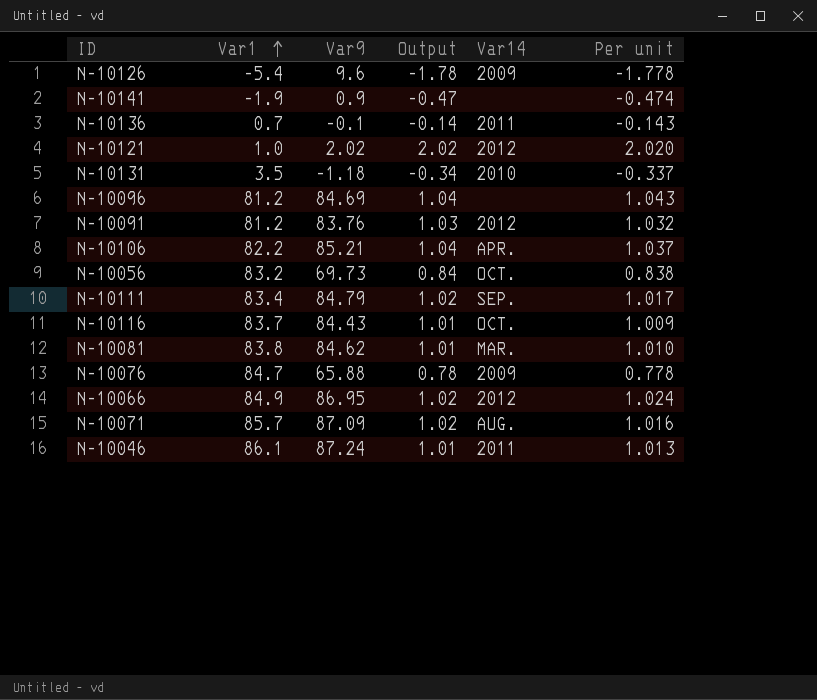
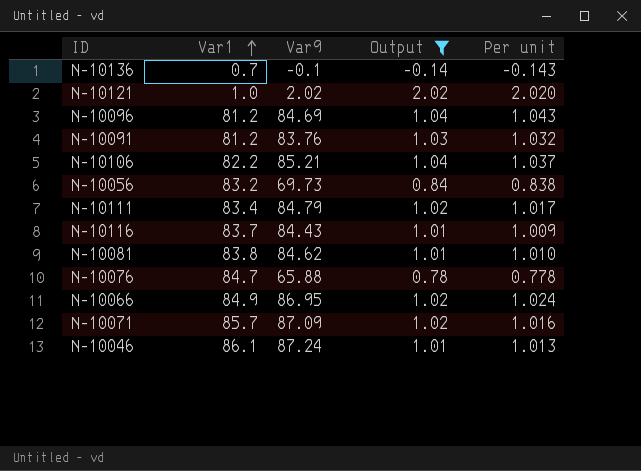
filter: none -> Output >= -0.14
column Var14 | position: 5 -> none

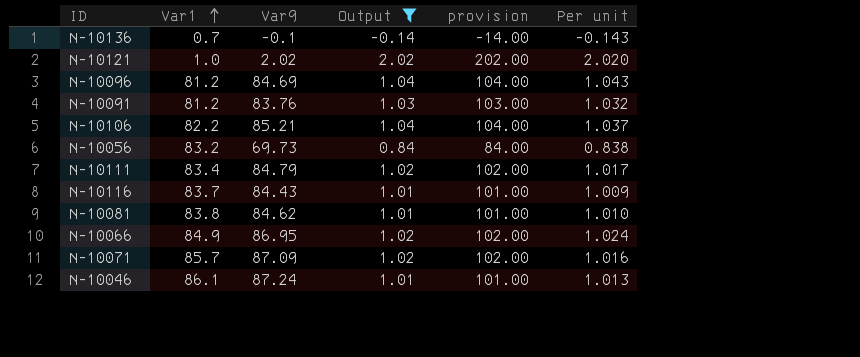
column provision | formula: none -> [Output] * 100
row N-10076: 84.7 | 65.88 | 0.78 | 0.778 -> none

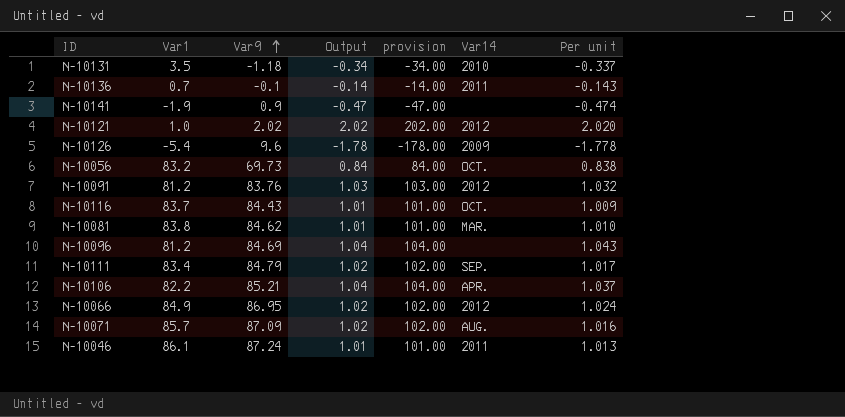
filter: Output >= -0.14 -> none
row order: Var1 ascending -> Var9 ascending
column Var14 | position: none -> 6

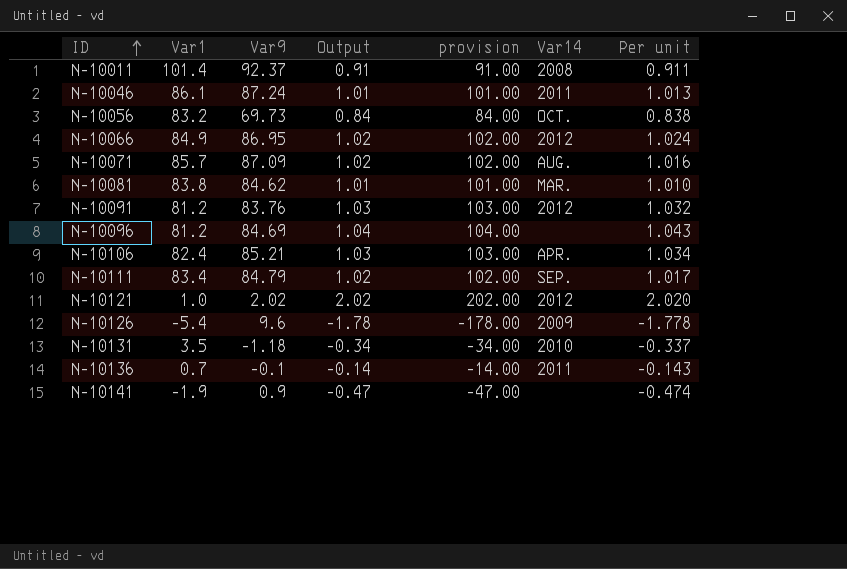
row order: Var9 ascending -> ID ascending
row N-10116: 83.7 | 84.43 | 1.01 | 101.00 | OCT. | 1.009 -> none
row N-10011: none -> 101.4 | 92.37 | 0.91 | 91.00 | 2008 | 0.911
N-10106 | Var1: 82.2 -> 82.4
N-10106 | Output: 1.04 -> 1.03
N-10106 | provision: 104.00 -> 103.00
N-10106 | Per unit: 1.037 -> 1.034

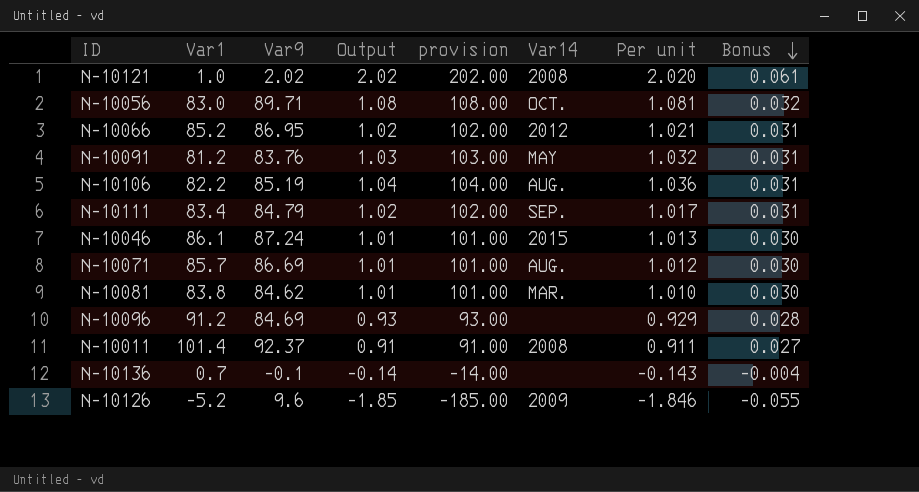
row order: ID ascending -> Bonus descending
column Bonus | formula: none -> [Per unit] * 0.03
row N-10131: 3.5 | -1.18 | -0.34 | -34.00 | 2010 | -0.337 -> none
row N-10141: -1.9 | 0.9 | -0.47 | -47.00 | none | -0.474 -> none
N-10121 | Var14: 2012 -> 2008
N-10056 | Var1: 83.2 -> 83.0
N-10056 | Var9: 69.73 -> 89.71
N-10056 | Output: 0.84 -> 1.08
N-10056 | provision: 84.00 -> 108.00
N-10056 | Per unit: 0.838 -> 1.081
N-10066 | Var1: 84.9 -> 85.2
N-10066 | Per unit: 1.024 -> 1.021
N-10091 | Var14: 2012 -> MAY
N-10106 | Var1: 82.4 -> 82.2
N-10106 | Var9: 85.21 -> 85.19
N-10106 | Output: 1.03 -> 1.04
N-10106 | provision: 103.00 -> 104.00
N-10106 | Var14: APR. -> AUG.
N-10106 | Per unit: 1.034 -> 1.036
N-10046 | Var14: 2011 -> 2015
N-10071 | Var9: 87.09 -> 86.69
N-10071 | Output: 1.02 -> 1.01
N-10071 | provision: 102.00 -> 101.00
N-10071 | Per unit: 1.016 -> 1.012
N-10096 | Var1: 81.2 -> 91.2
N-10096 | Output: 1.04 -> 0.93
N-10096 | provision: 104.00 -> 93.00
N-10096 | Per unit: 1.043 -> 0.929
N-10136 | Var14: 2011 -> none
N-10126 | Var1: -5.4 -> -5.2
N-10126 | Output: -1.78 -> -1.85
N-10126 | provision: -178.00 -> -185.00
N-10126 | Per unit: -1.778 -> -1.846

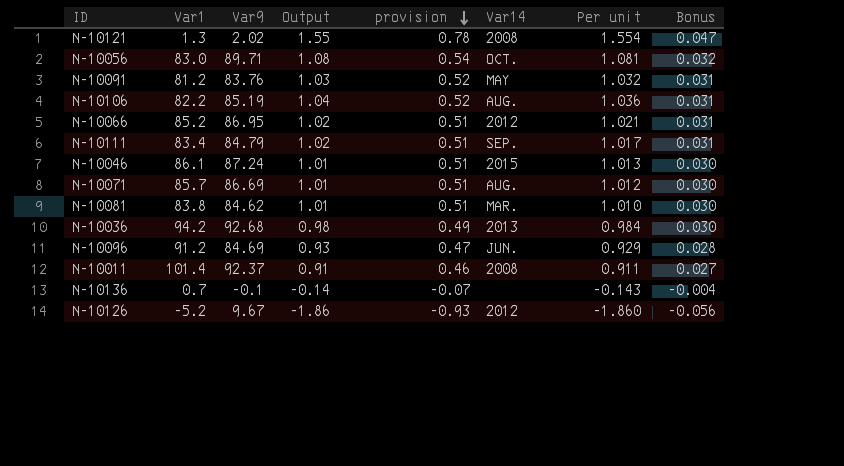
row order: Bonus descending -> provision descending
column provision | formula: [Output] * 100 -> [Output] * 0.5
N-10121 | Var1: 1.0 -> 1.3
N-10121 | Output: 2.02 -> 1.55
N-10121 | Per unit: 2.020 -> 1.554
N-10121 | Bonus: 0.061 -> 0.047
row N-10036: none -> 94.2 | 92.68 | 0.98 | 0.49 | 2013 | 0.984 | 0.030
N-10096 | Var14: none -> JUN.
N-10126 | Var9: 9.6 -> 9.67
N-10126 | Output: -1.85 -> -1.86
N-10126 | Var14: 2009 -> 2012
N-10126 | Per unit: -1.846 -> -1.860
N-10126 | Bonus: -0.055 -> -0.056

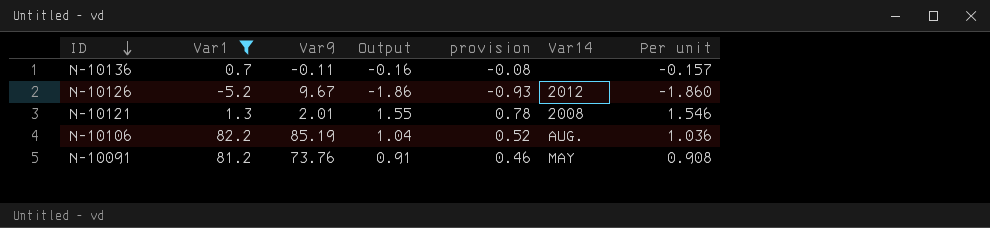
filter: none -> Var1 <= 82.2
row order: provision descending -> ID descending
column Bonus | formula: [Per unit] * 0.03 -> none
N-10136 | Var9: -0.1 -> -0.11
N-10136 | Output: -0.14 -> -0.16
N-10136 | provision: -0.07 -> -0.08
N-10136 | Per unit: -0.143 -> -0.157
N-10121 | Var9: 2.02 -> 2.01
N-10121 | Per unit: 1.554 -> 1.546
N-10091 | Var9: 83.76 -> 73.76
N-10091 | Output: 1.03 -> 0.91
N-10091 | provision: 0.52 -> 0.46
N-10091 | Per unit: 1.032 -> 0.908

